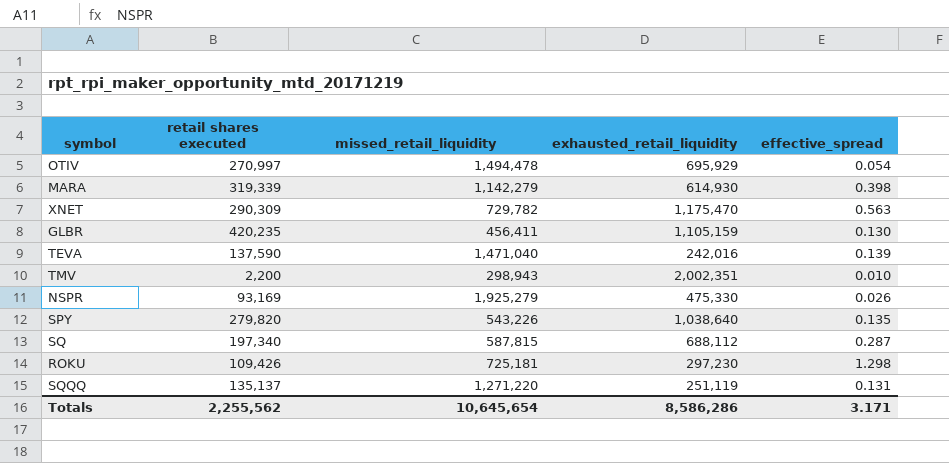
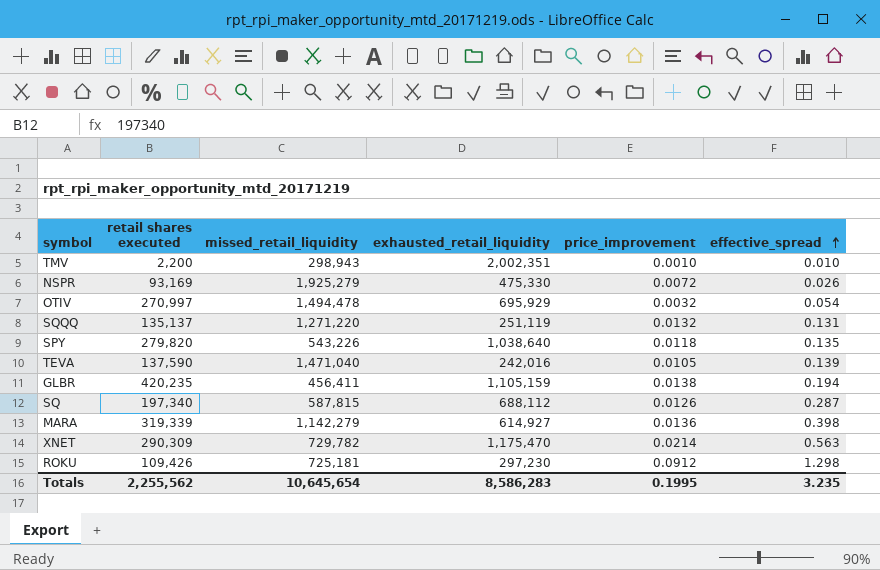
row order: none -> effective_spread ascending
column price_improvement | position: none -> 5
GLBR | effective_spread: 0.130 -> 0.194
MARA | exhausted_retail_liquidity: 614,930 -> 614,927
Totals | exhausted_retail_liquidity: 8,586,286 -> 8,586,283
Totals | effective_spread: 3.171 -> 3.235

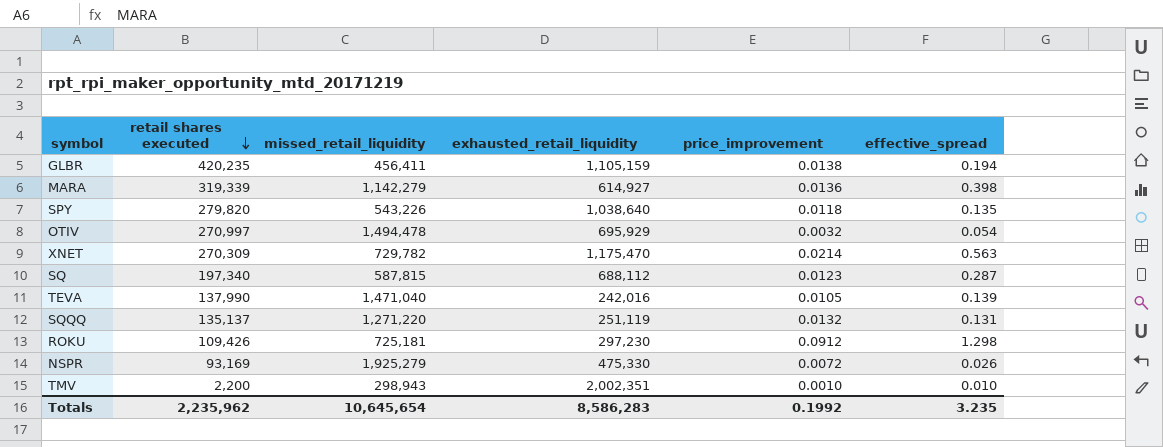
row order: effective_spread ascending -> retail shares executed descending
XNET | retail shares executed: 290,309 -> 270,309
SQ | price_improvement: 0.0126 -> 0.0123
TEVA | retail shares executed: 137,590 -> 137,990
Totals | retail shares executed: 2,255,562 -> 2,235,962
Totals | price_improvement: 0.1995 -> 0.1992

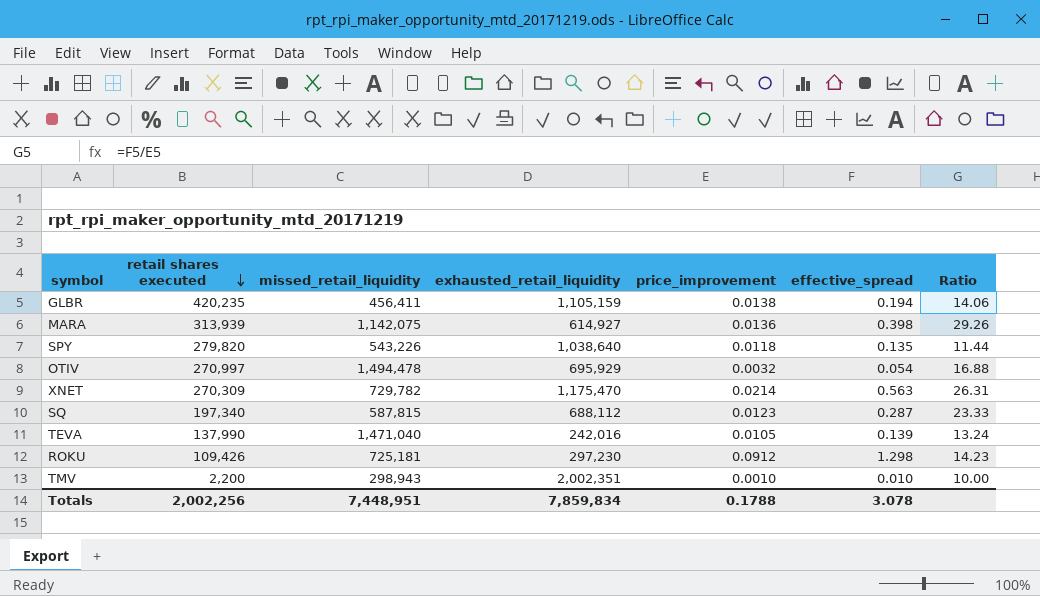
column Ratio | formula: none -> [effective_spread] / [price_improvement]
row SQQQ: 135,137 | 1,271,220 | 251,119 | 0.0132 | 0.131 -> none
row NSPR: 93,169 | 1,925,279 | 475,330 | 0.0072 | 0.026 -> none
MARA | retail shares executed: 319,339 -> 313,939
MARA | missed_retail_liquidity: 1,142,279 -> 1,142,075
Totals | retail shares executed: 2,235,962 -> 2,002,256
Totals | missed_retail_liquidity: 10,645,654 -> 7,448,951
Totals | exhausted_retail_liquidity: 8,586,283 -> 7,859,834
Totals | price_improvement: 0.1992 -> 0.1788
Totals | effective_spread: 3.235 -> 3.078

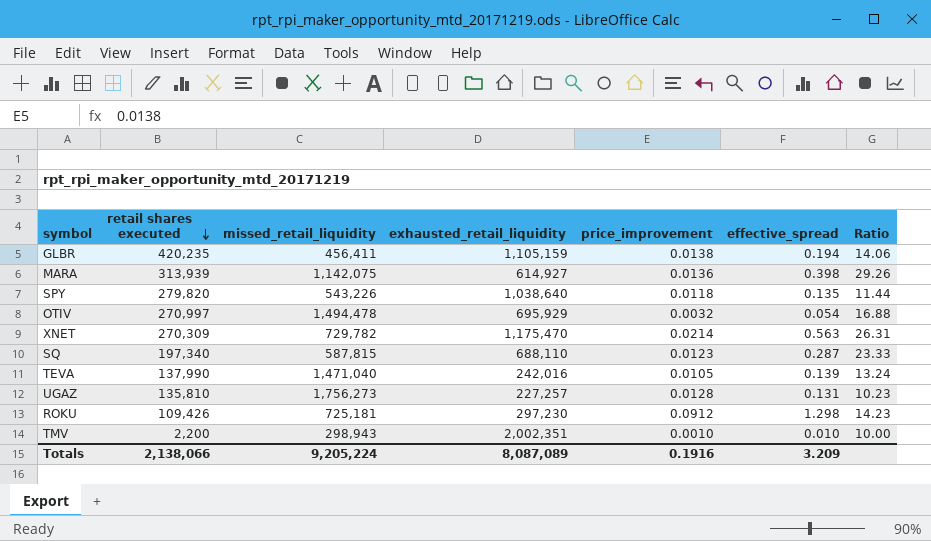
SQ | exhausted_retail_liquidity: 688,112 -> 688,110
row UGAZ: none -> 135,810 | 1,756,273 | 227,257 | 0.0128 | 0.131 | 10.23
Totals | retail shares executed: 2,002,256 -> 2,138,066
Totals | missed_retail_liquidity: 7,448,951 -> 9,205,224
Totals | exhausted_retail_liquidity: 7,859,834 -> 8,087,089
Totals | price_improvement: 0.1788 -> 0.1916
Totals | effective_spread: 3.078 -> 3.209

